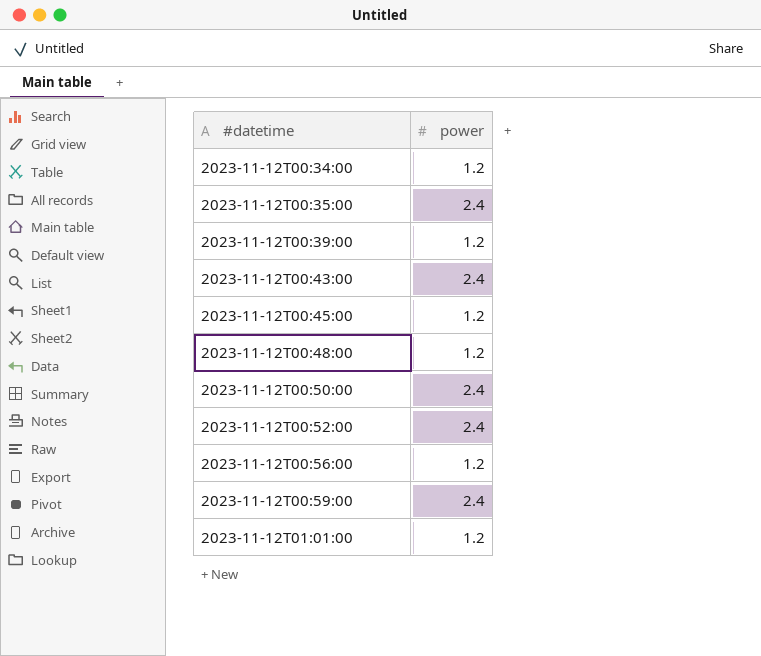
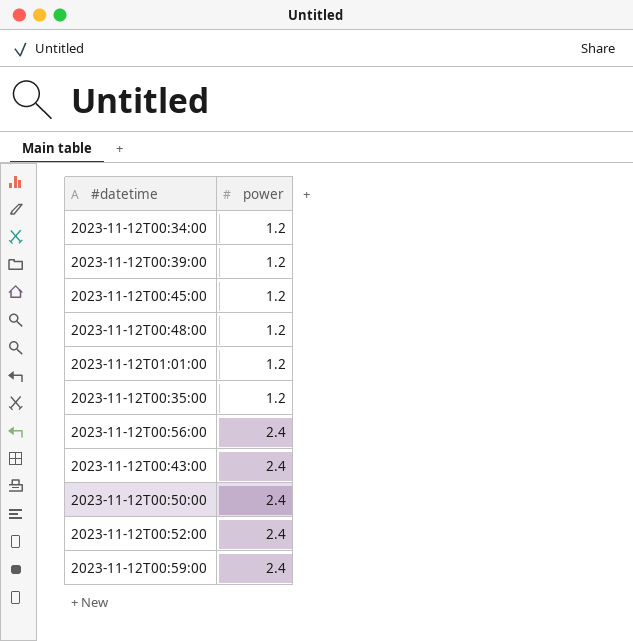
row order: #datetime ascending -> power ascending
2023-11-12T00:35:00 | power: 2.4 -> 1.2
2023-11-12T00:56:00 | power: 1.2 -> 2.4

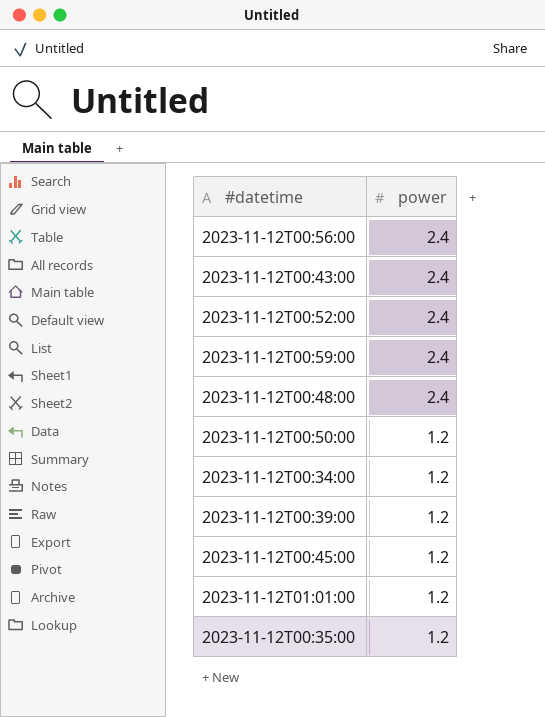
row order: power ascending -> power descending
2023-11-12T00:48:00 | power: 1.2 -> 2.4
2023-11-12T00:50:00 | power: 2.4 -> 1.2

